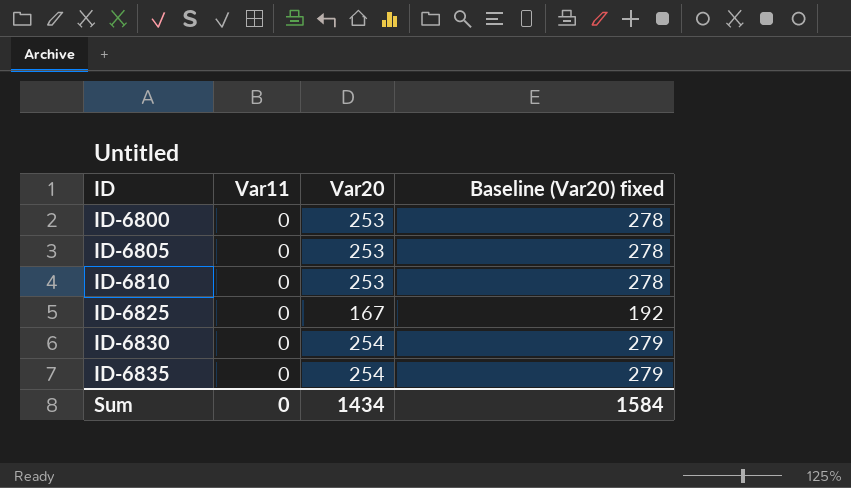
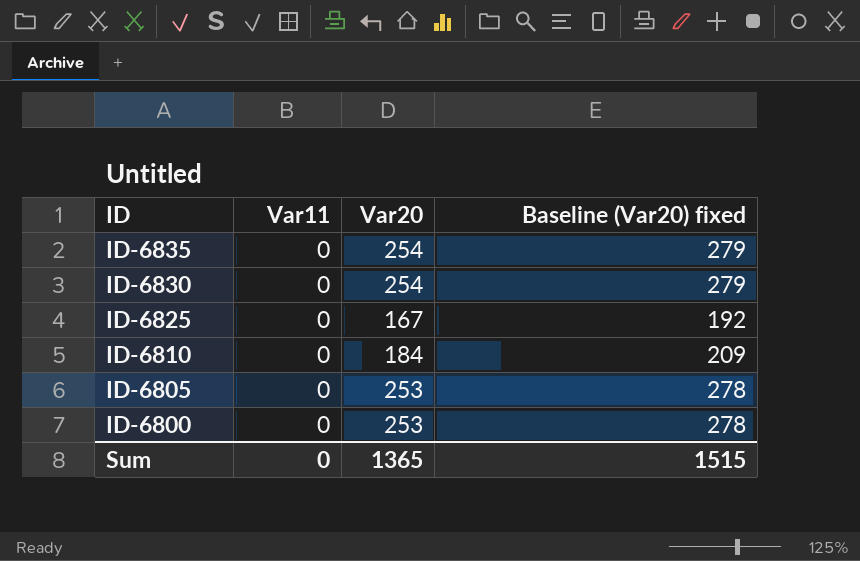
row order: ID ascending -> ID descending
ID-6810 | Var20: 253 -> 184
ID-6810 | Baseline (Var20) fixed: 278 -> 209
Sum | Var20: 1434 -> 1365
Sum | Baseline (Var20) fixed: 1584 -> 1515

